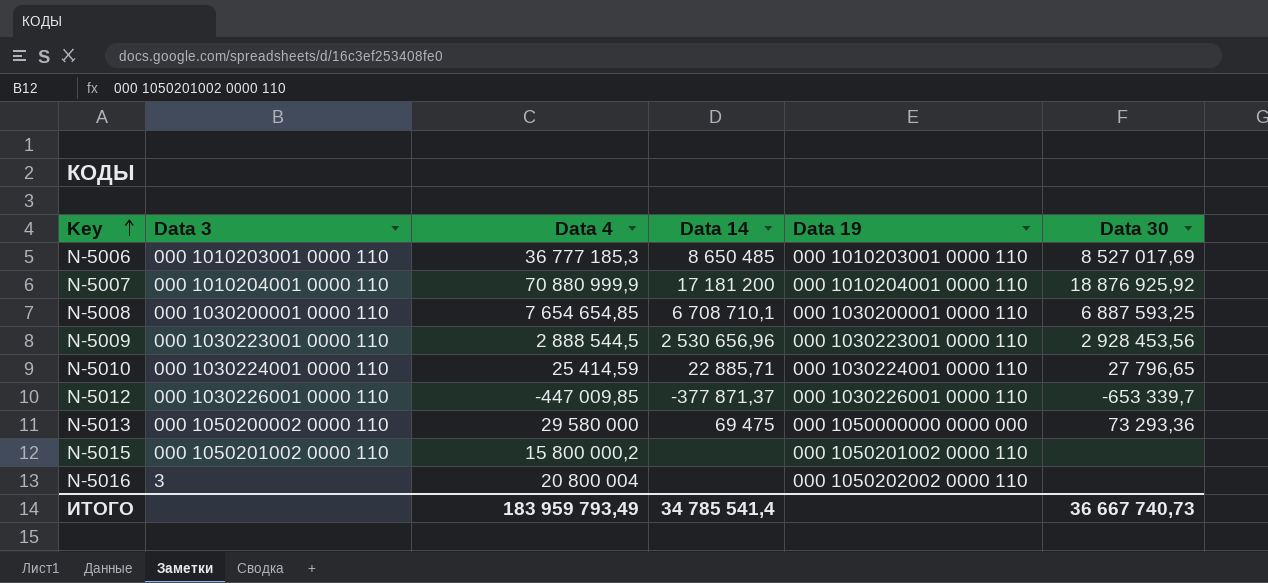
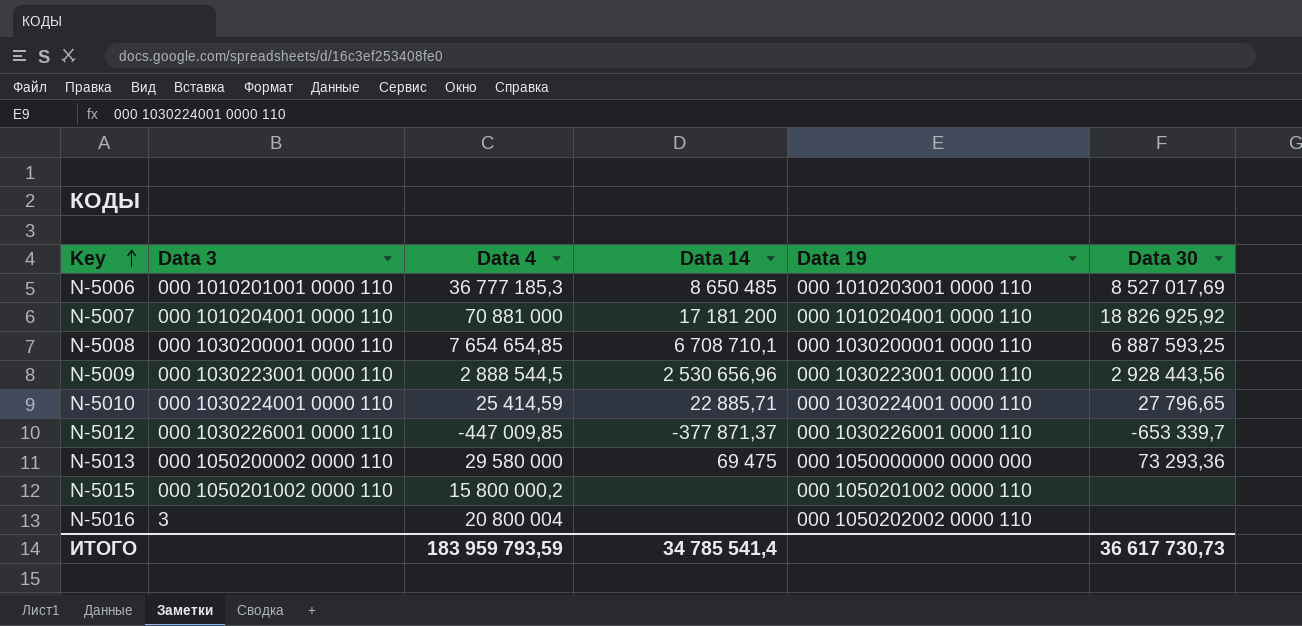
N-5006 | Data 3: 000 1010203001 0000 110 -> 000 1010201001 0000 110
N-5007 | Data 4: 70 880 999,9 -> 70 881 000
N-5007 | Data 30: 18 876 925,92 -> 18 826 925,92
N-5009 | Data 30: 2 928 453,56 -> 2 928 443,56
ИТОГО | Data 4: 183 959 793,49 -> 183 959 793,59
ИТОГО | Data 30: 36 667 740,73 -> 36 617 730,73

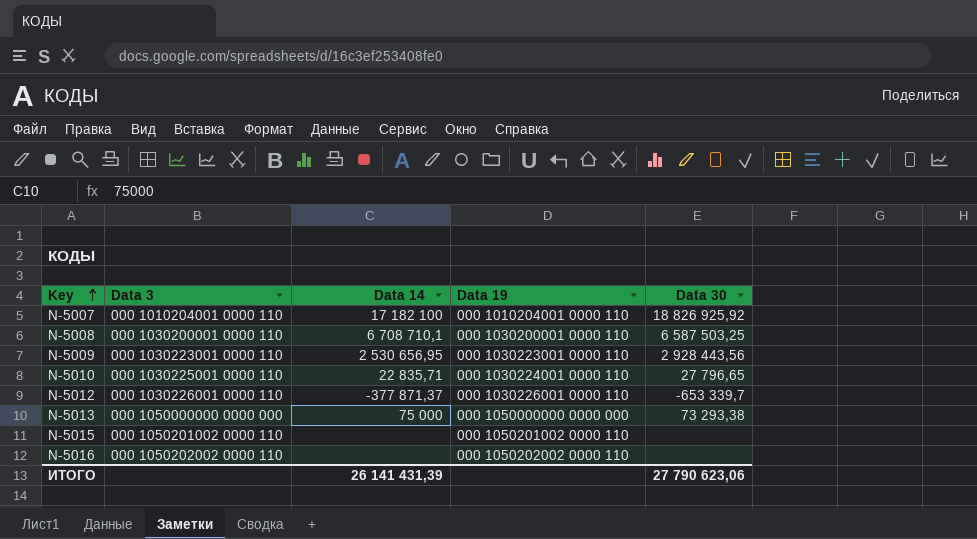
column Data 4 | position: 3 -> none
row N-5006: 000 1010201001 0000 110 | 36 777 185,3 | 8 650 485 | 000 1010203001 0000 110 | 8 527 017,69 -> none
N-5007 | Data 14: 17 181 200 -> 17 182 100
N-5008 | Data 30: 6 887 593,25 -> 6 587 503,25
N-5009 | Data 14: 2 530 656,96 -> 2 530 656,95
N-5010 | Data 3: 000 1030224001 0000 110 -> 000 1030225001 0000 110
N-5010 | Data 14: 22 885,71 -> 22 835,71
N-5013 | Data 3: 000 1050200002 0000 110 -> 000 1050000000 0000 000
N-5013 | Data 14: 69 475 -> 75 000
N-5013 | Data 30: 73 293,36 -> 73 293,38
N-5016 | Data 3: 3 -> 000 1050202002 0000 110
ИТОГО | Data 14: 34 785 541,4 -> 26 141 431,39
ИТОГО | Data 30: 36 617 730,73 -> 27 790 623,06

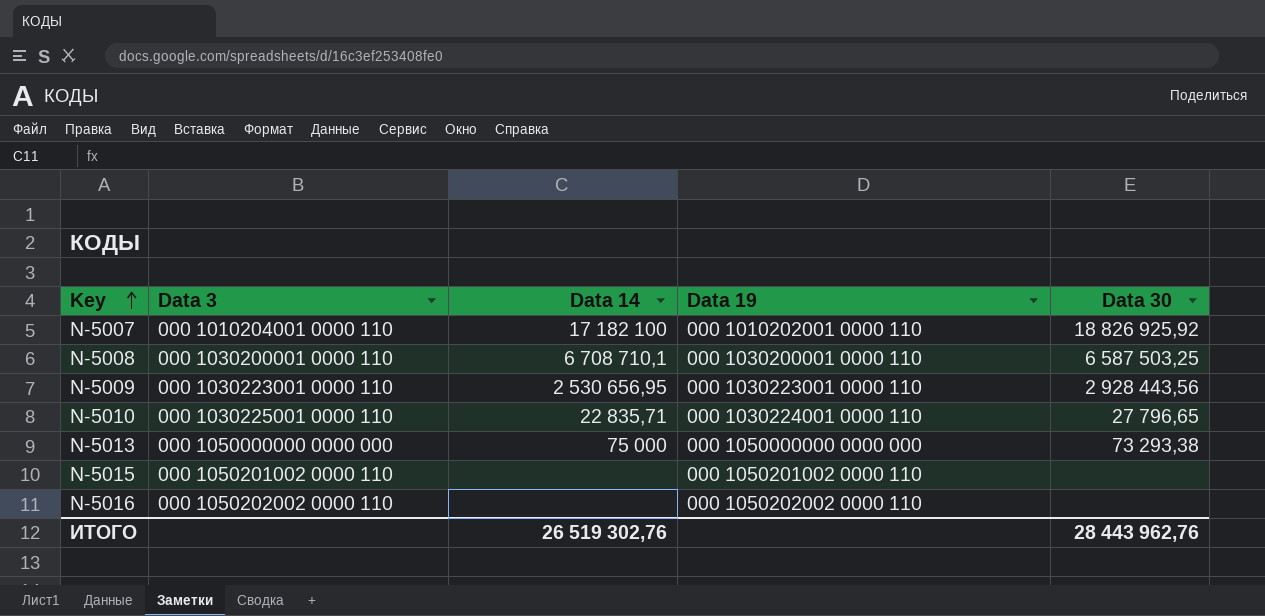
row N-5012: 000 1030226001 0000 110 | -377 871,37 | 000 1030226001 0000 110 | -653 339,7 -> none
N-5007 | Data 19: 000 1010204001 0000 110 -> 000 1010202001 0000 110
ИТОГО | Data 14: 26 141 431,39 -> 26 519 302,76
ИТОГО | Data 30: 27 790 623,06 -> 28 443 962,76

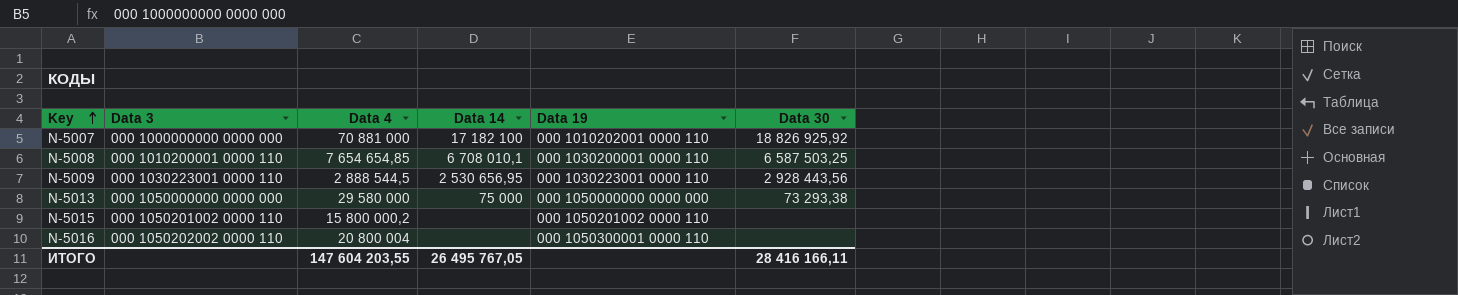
column Data 4 | position: none -> 3
row N-5010: 000 1030225001 0000 110 | 22 835,71 | 000 1030224001 0000 110 | 27 796,65 -> none
N-5007 | Data 3: 000 1010204001 0000 110 -> 000 1000000000 0000 000
N-5008 | Data 3: 000 1030200001 0000 110 -> 000 1010200001 0000 110
N-5008 | Data 14: 6 708 710,1 -> 6 708 010,1
N-5016 | Data 19: 000 1050202002 0000 110 -> 000 1050300001 0000 110
ИТОГО | Data 14: 26 519 302,76 -> 26 495 767,05
ИТОГО | Data 30: 28 443 962,76 -> 28 416 166,11

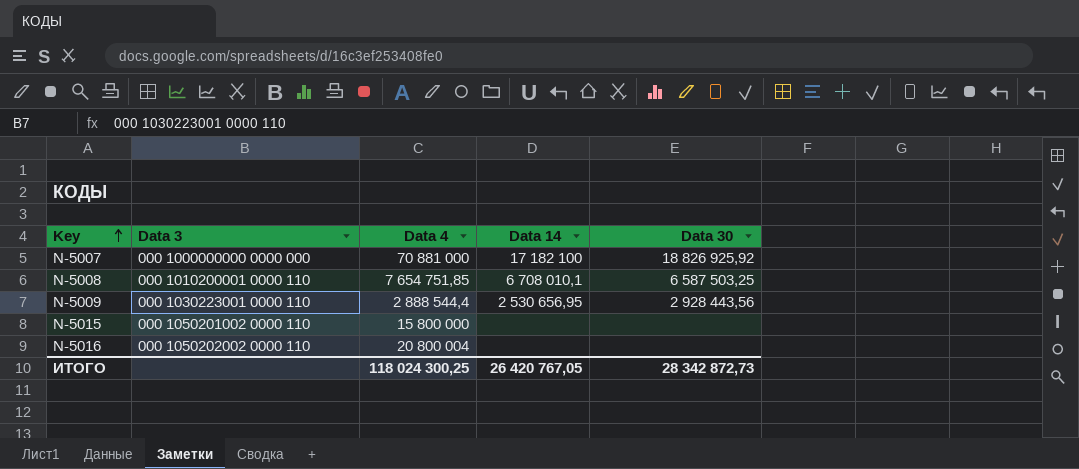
column Data 19 | position: 5 -> none
row N-5013: 000 1050000000 0000 000 | 29 580 000 | 75 000 | 000 1050000000 0000 000 | 73 293,38 -> none
N-5008 | Data 4: 7 654 654,85 -> 7 654 751,85
N-5009 | Data 4: 2 888 544,5 -> 2 888 544,4
N-5015 | Data 4: 15 800 000,2 -> 15 800 000
ИТОГО | Data 4: 147 604 203,55 -> 118 024 300,25
ИТОГО | Data 14: 26 495 767,05 -> 26 420 767,05
ИТОГО | Data 30: 28 416 166,11 -> 28 342 872,73

